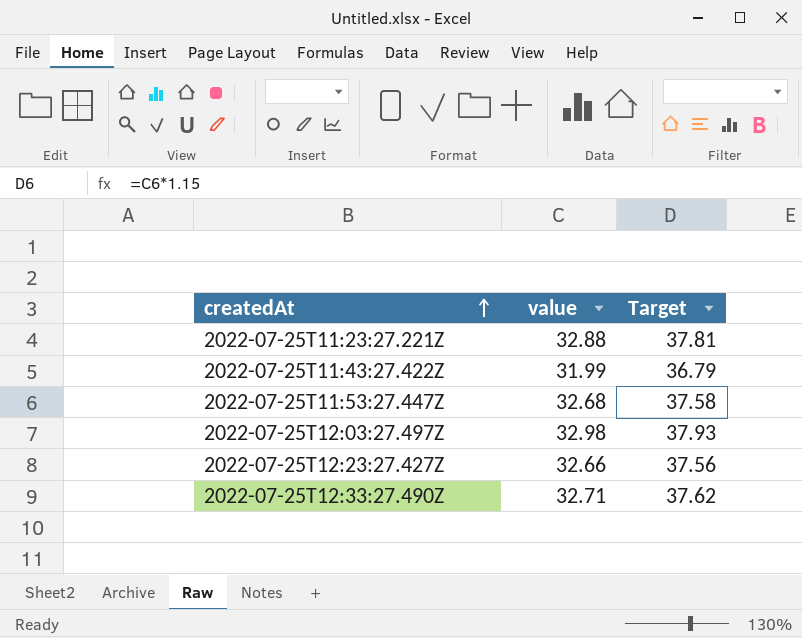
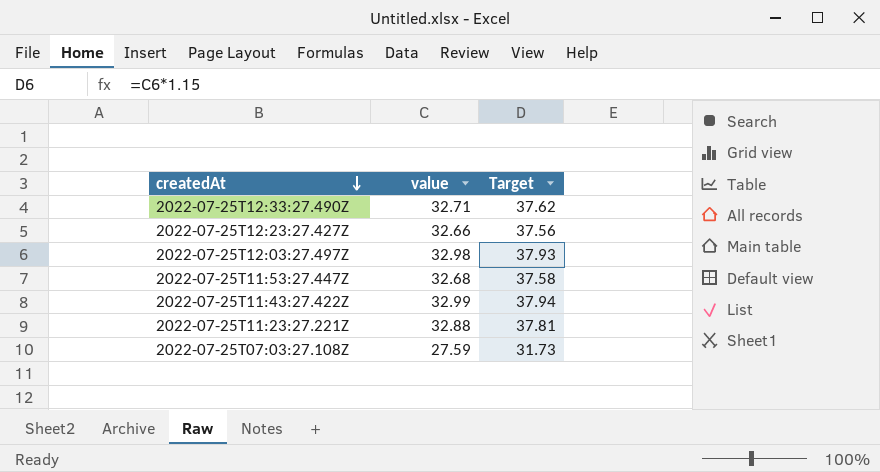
row order: createdAt ascending -> createdAt descending
2022-07-25T11:43:27.422Z | value: 31.99 -> 32.99
2022-07-25T11:43:27.422Z | Target: 36.79 -> 37.94
row 2022-07-25T07:03:27.108Z: none -> 27.59 | 31.73

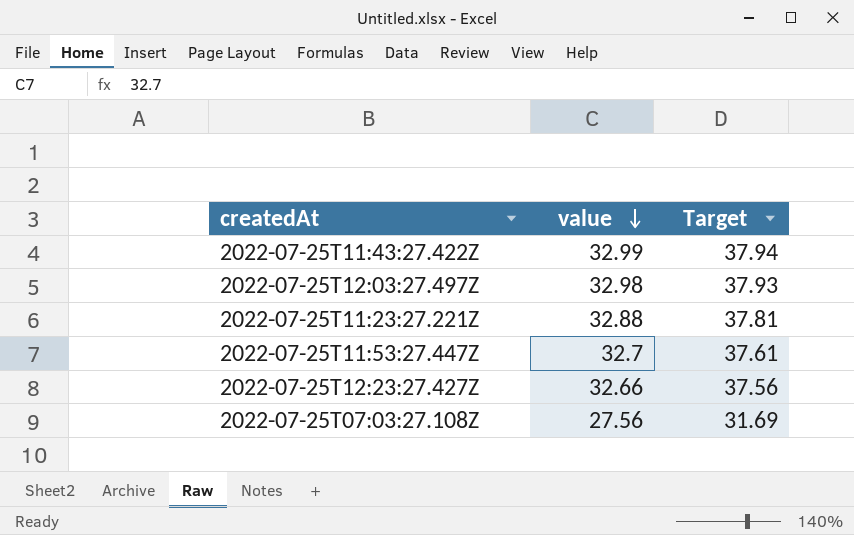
row order: createdAt descending -> value descending
row 2022-07-25T12:33:27.490Z: 32.71 | 37.62 -> none
2022-07-25T11:53:27.447Z | value: 32.68 -> 32.7
2022-07-25T11:53:27.447Z | Target: 37.58 -> 37.61
2022-07-25T07:03:27.108Z | value: 27.59 -> 27.56
2022-07-25T07:03:27.108Z | Target: 31.73 -> 31.69

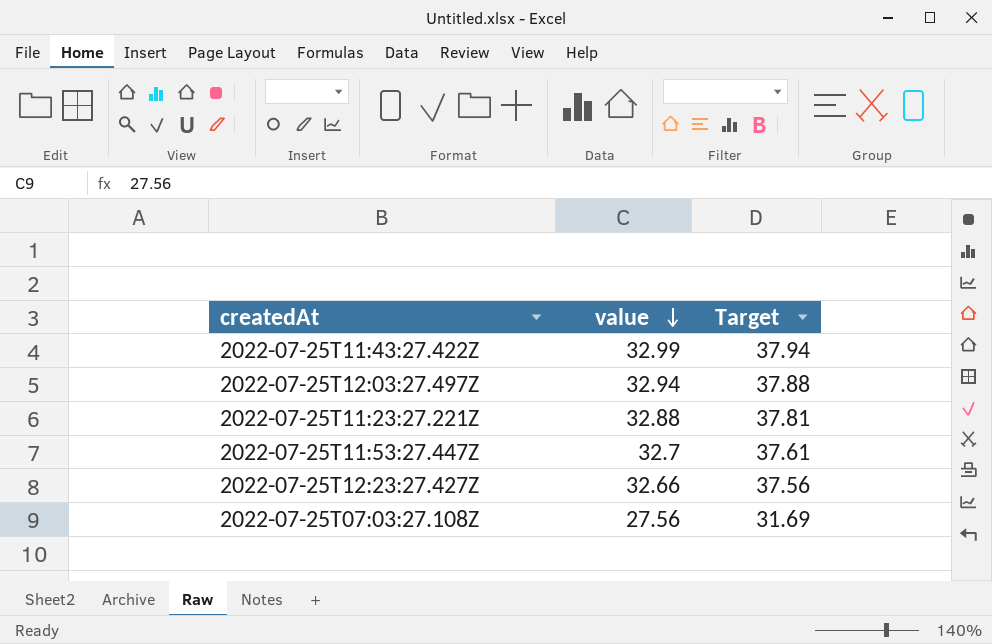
2022-07-25T12:03:27.497Z | value: 32.98 -> 32.94
2022-07-25T12:03:27.497Z | Target: 37.93 -> 37.88

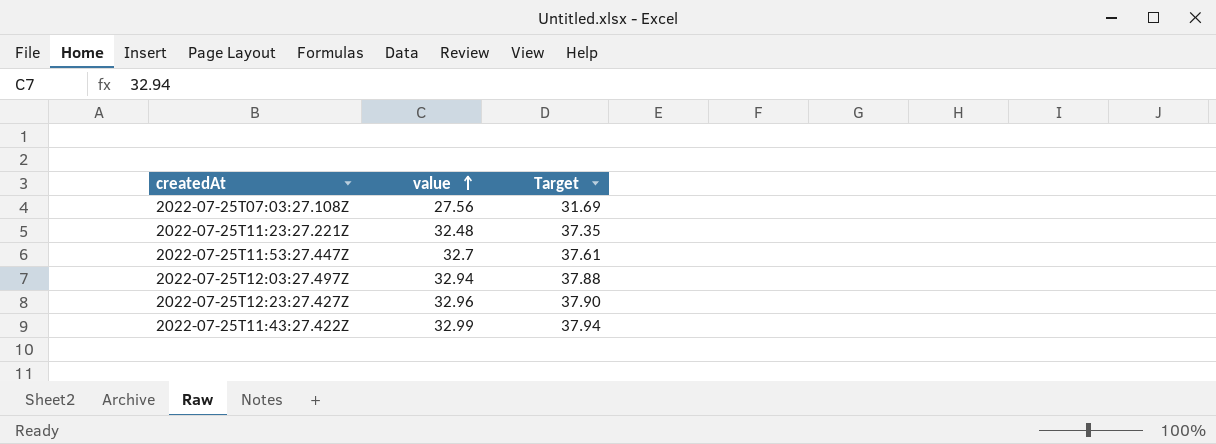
row order: value descending -> value ascending
2022-07-25T11:23:27.221Z | value: 32.88 -> 32.48
2022-07-25T11:23:27.221Z | Target: 37.81 -> 37.35
2022-07-25T12:23:27.427Z | value: 32.66 -> 32.96
2022-07-25T12:23:27.427Z | Target: 37.56 -> 37.90

